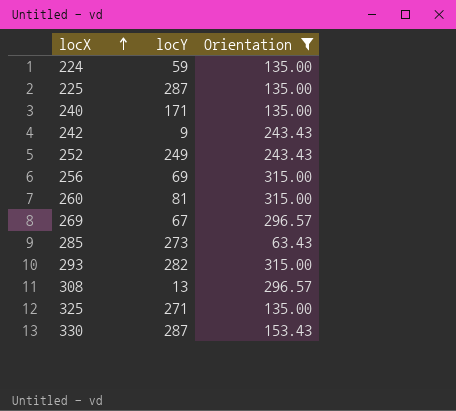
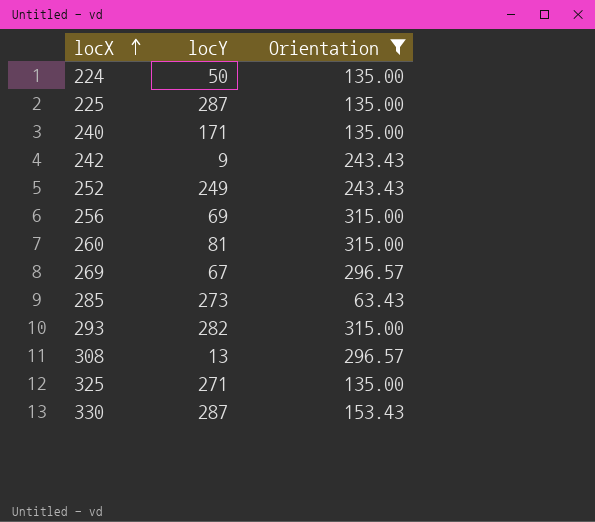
224 | locY: 59 -> 50

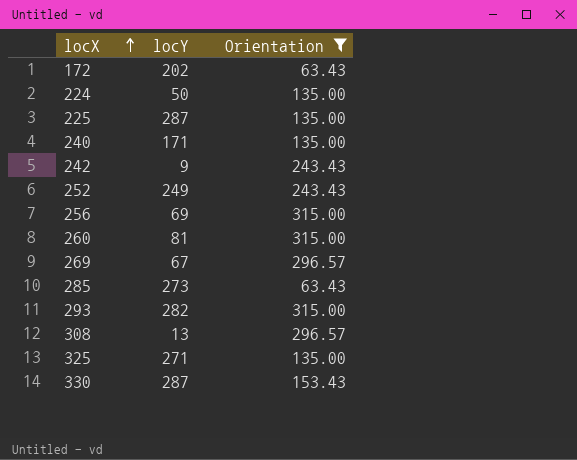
row 172: none -> 202 | 63.43

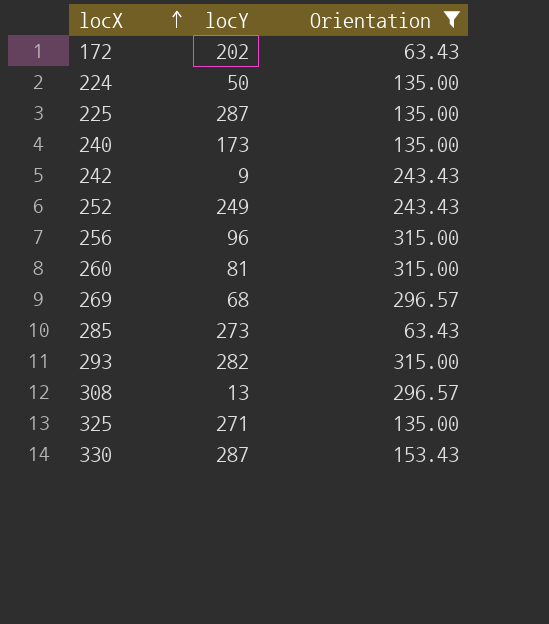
240 | locY: 171 -> 173
256 | locY: 69 -> 96
269 | locY: 67 -> 68

